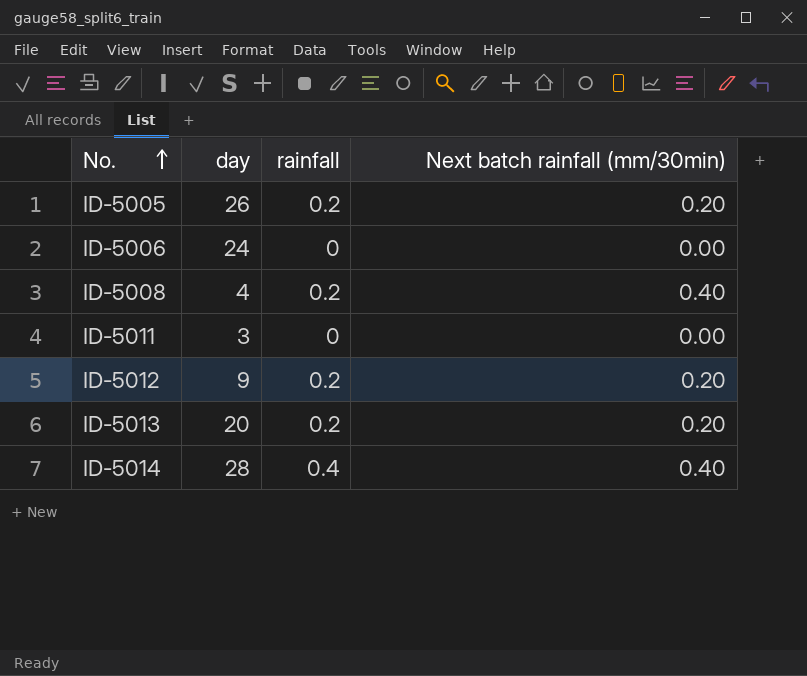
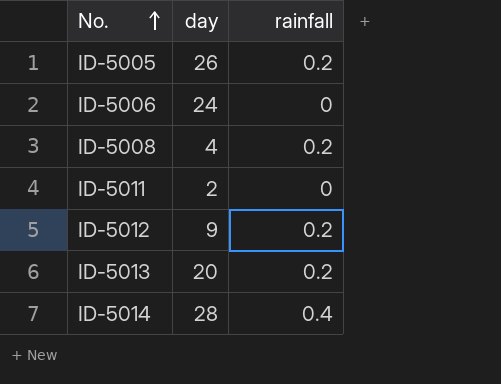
column Next batch rainfall (mm/30min) | position: 4 -> none
ID-5011 | day: 3 -> 2

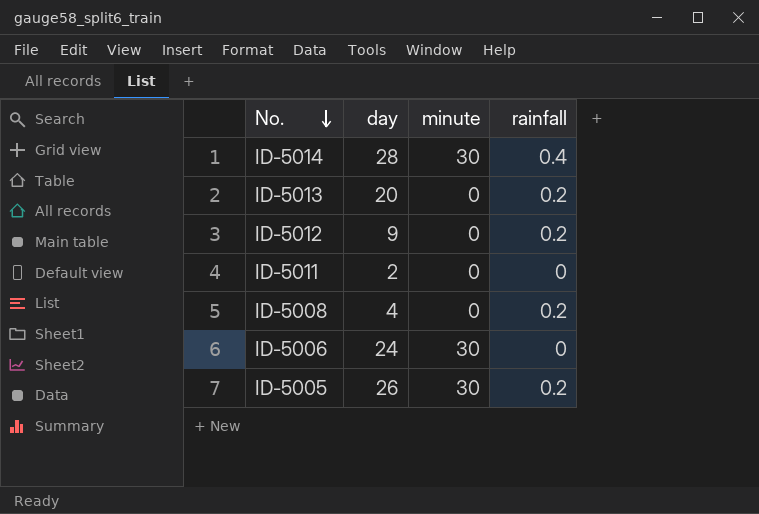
row order: No. ascending -> No. descending
column minute | position: none -> 3

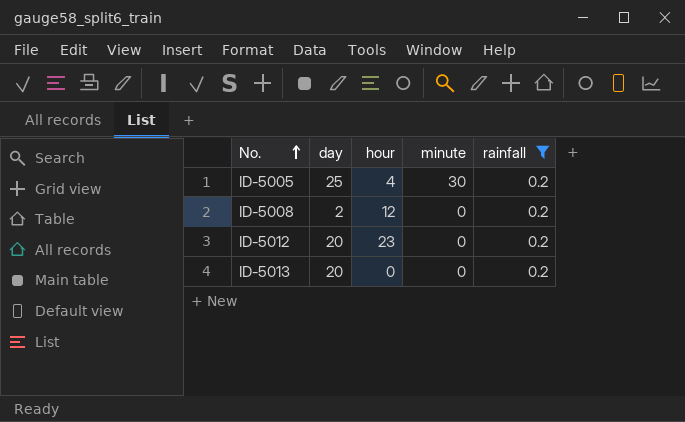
filter: none -> rainfall = 0.2
row order: No. descending -> No. ascending
column hour | position: none -> 3
ID-5005 | day: 26 -> 25
ID-5008 | day: 4 -> 2
ID-5012 | day: 9 -> 20

